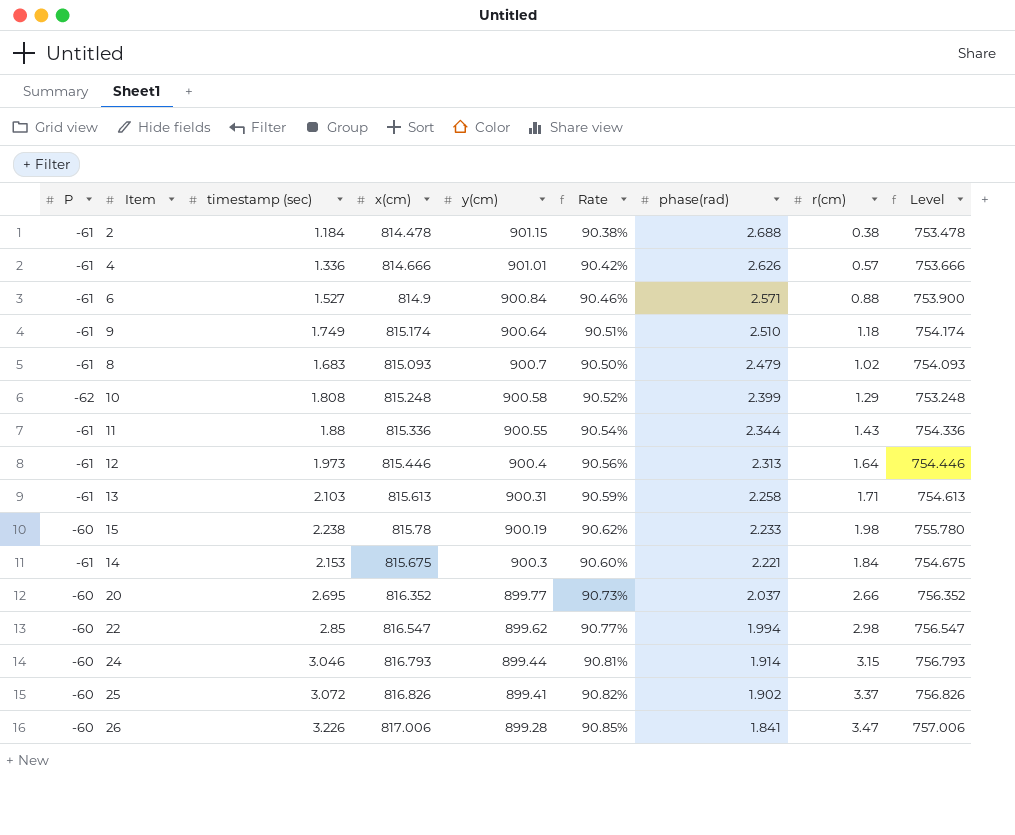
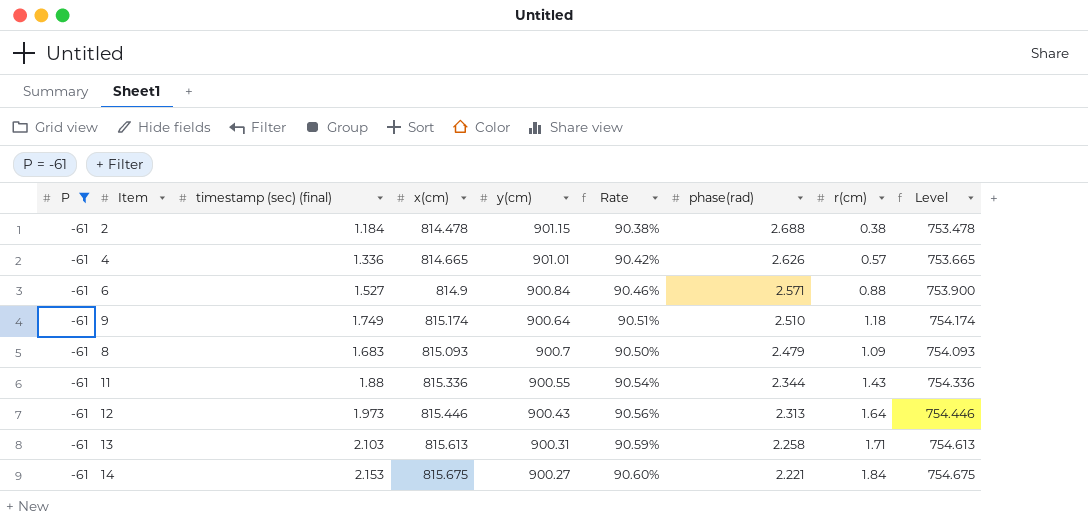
filter: none -> P = -61
column name: timestamp (sec) -> timestamp (sec) (final)
4 | x(cm): 814.666 -> 814.665
4 | Level: 753.666 -> 753.665
8 | r(cm): 1.02 -> 1.09
12 | y(cm): 900.4 -> 900.43
14 | y(cm): 900.3 -> 900.27

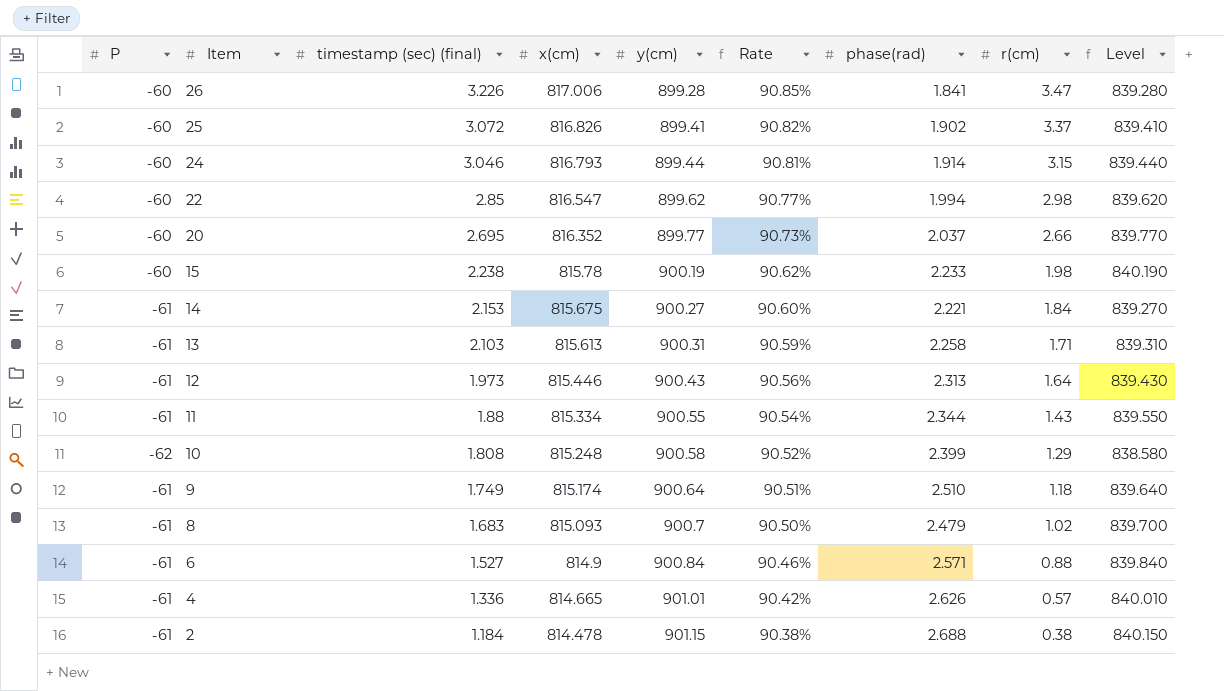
filter: P = -61 -> none
row order: phase(rad) descending -> Item descending
column Level | formula: [P] + [x(cm)] -> [P] + [y(cm)]
11 | x(cm): 815.336 -> 815.334
8 | r(cm): 1.09 -> 1.02

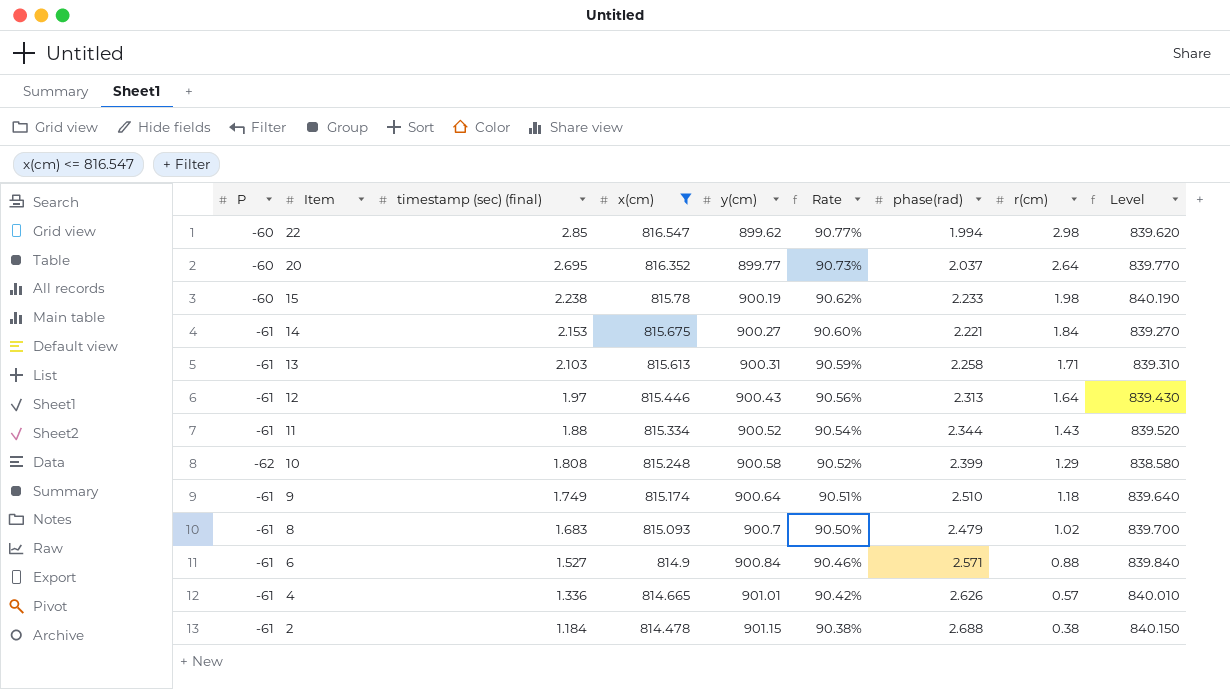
filter: none -> x(cm) <= 816.547
20 | r(cm): 2.66 -> 2.64
12 | timestamp (sec) (final): 1.973 -> 1.97
11 | y(cm): 900.55 -> 900.52
11 | Level: 839.550 -> 839.520

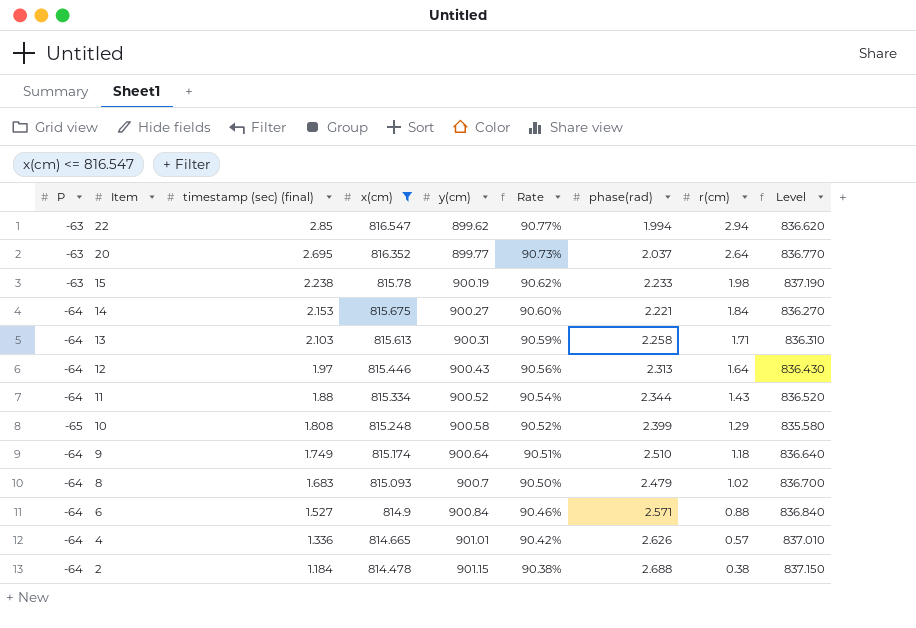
22 | P: -60 -> -63
22 | r(cm): 2.98 -> 2.94
22 | Level: 839.620 -> 836.620
20 | P: -60 -> -63
20 | Level: 839.770 -> 836.770
15 | P: -60 -> -63
15 | Level: 840.190 -> 837.190
14 | P: -61 -> -64
14 | Level: 839.270 -> 836.270
13 | P: -61 -> -64
13 | Level: 839.310 -> 836.310
12 | P: -61 -> -64
12 | Level: 839.430 -> 836.430
11 | P: -61 -> -64
11 | Level: 839.520 -> 836.520
10 | P: -62 -> -65
10 | Level: 838.580 -> 835.580
9 | P: -61 -> -64
9 | Level: 839.640 -> 836.640
8 | P: -61 -> -64
8 | Level: 839.700 -> 836.700
6 | P: -61 -> -64
6 | Level: 839.840 -> 836.840
4 | P: -61 -> -64
4 | Level: 840.010 -> 837.010
2 | P: -61 -> -64
2 | Level: 840.150 -> 837.150

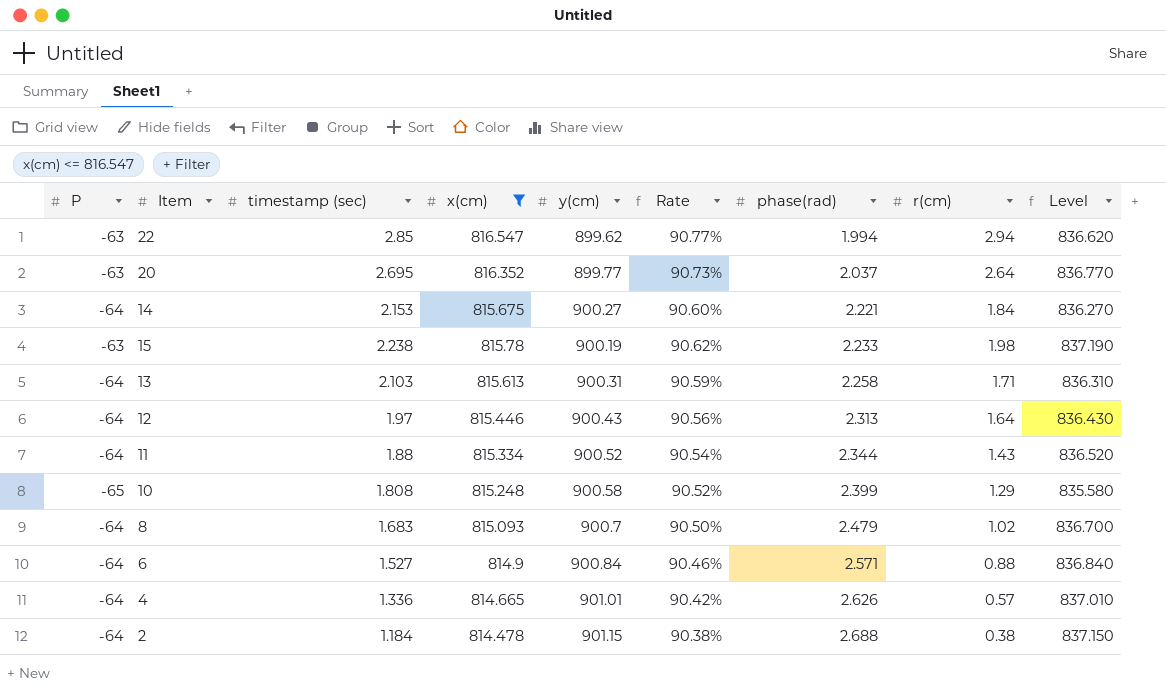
row order: Item descending -> phase(rad) ascending
column name: timestamp (sec) (final) -> timestamp (sec)
row 9: -64 | 1.749 | 815.174 | 900.64 | 90.51% | 2.510 | 1.18 | 836.640 -> none

